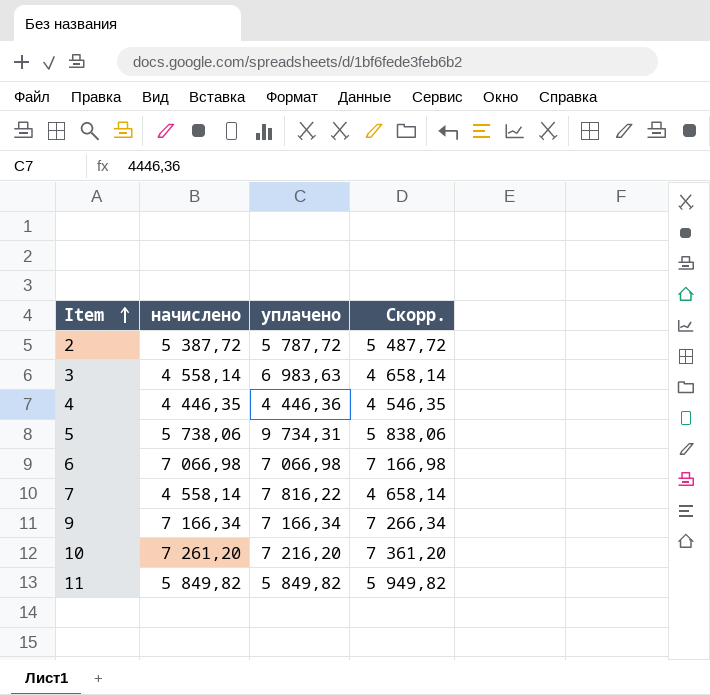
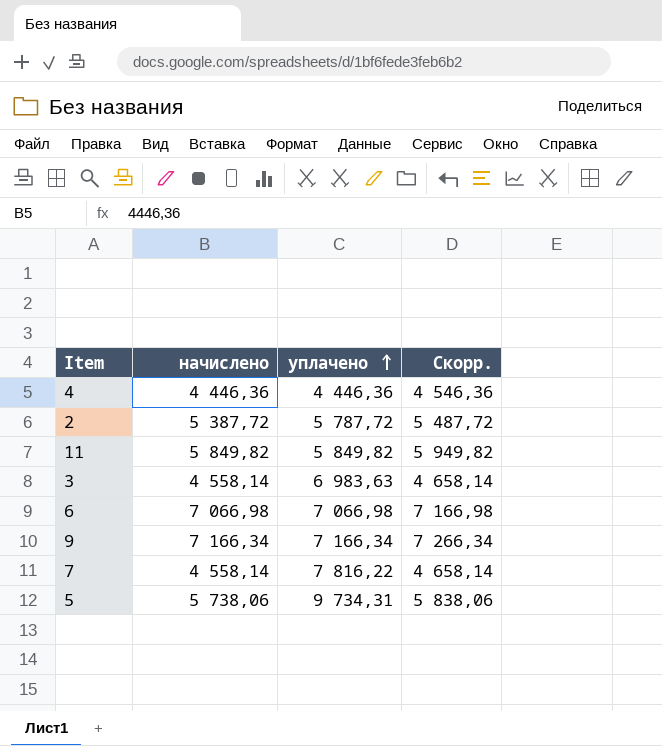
row order: Item ascending -> уплачено ascending
row 10: 7 261,20 | 7 216,20 | 7 361,20 -> none
4 | начислено: 4 446,35 -> 4 446,36
4 | Скорр.: 4 546,35 -> 4 546,36

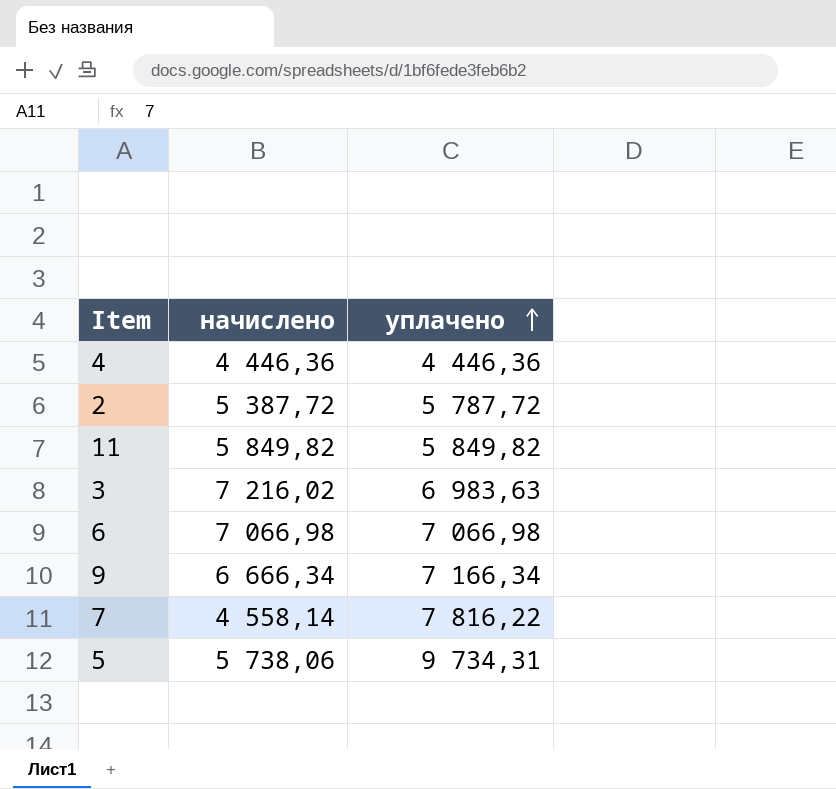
column Скорр. | formula: [начислено] + 100 -> none
3 | начислено: 4 558,14 -> 7 216,02
9 | начислено: 7 166,34 -> 6 666,34

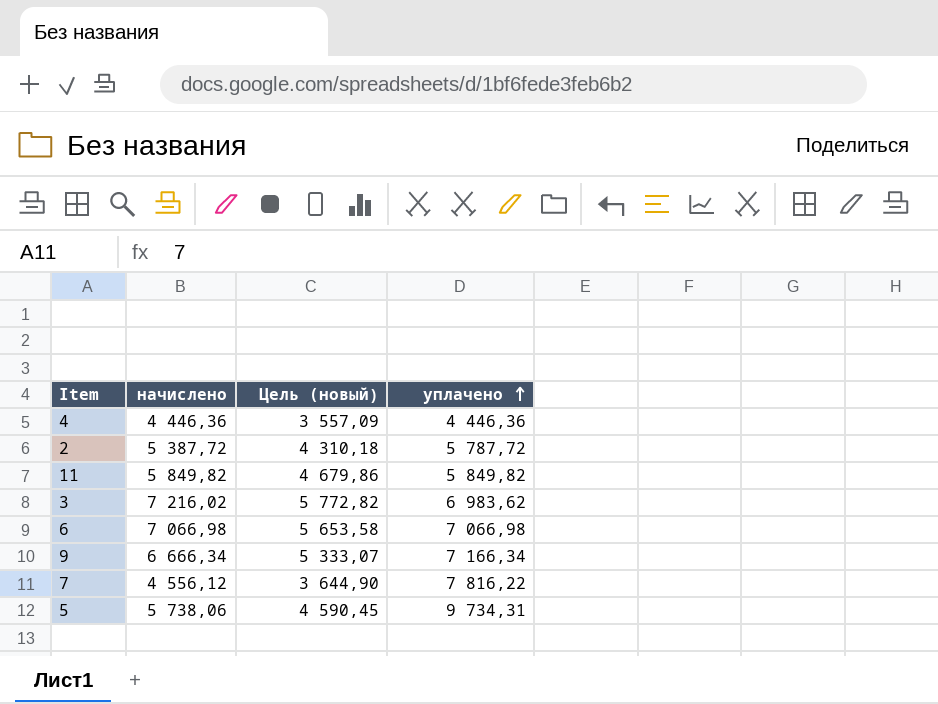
column Цель (новый) | formula: none -> [начислено] * 0,8
3 | уплачено: 6 983,63 -> 6 983,62
7 | начислено: 4 558,14 -> 4 556,12

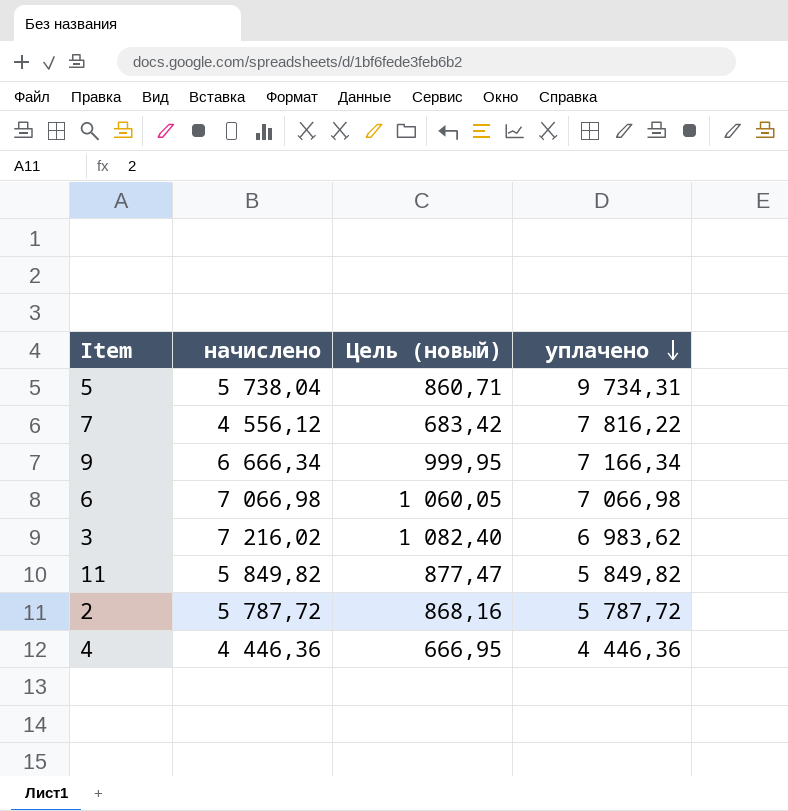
row order: уплачено ascending -> уплачено descending
column Цель (новый) | formula: [начислено] * 0,8 -> [начислено] * 0,15
5 | начислено: 5 738,06 -> 5 738,04
2 | начислено: 5 387,72 -> 5 787,72

